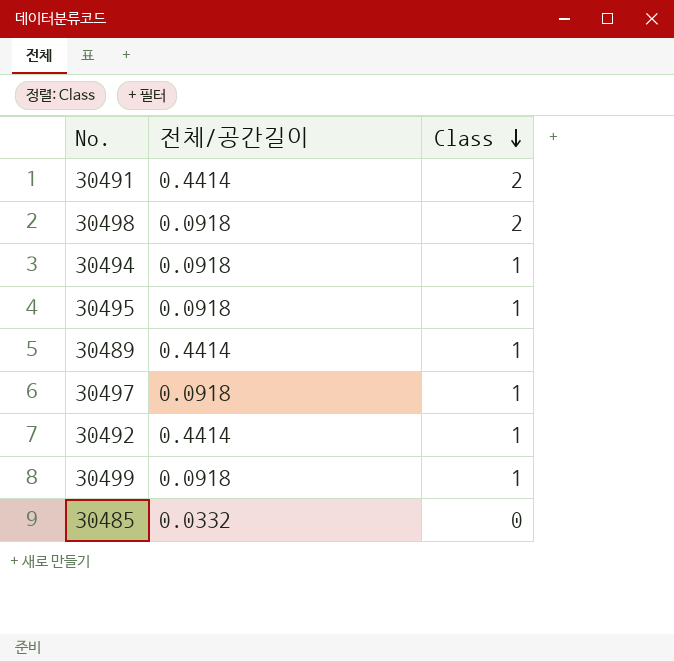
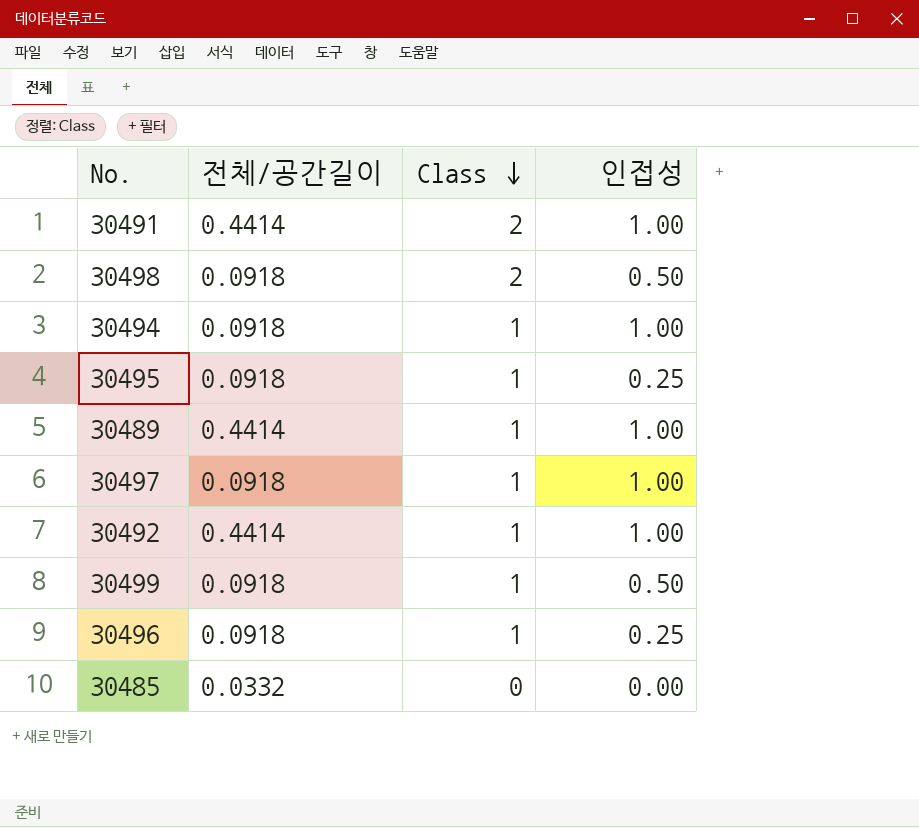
column 인접성 | position: none -> 4
row 30496: none -> 0.0918 | 1 | 0.25

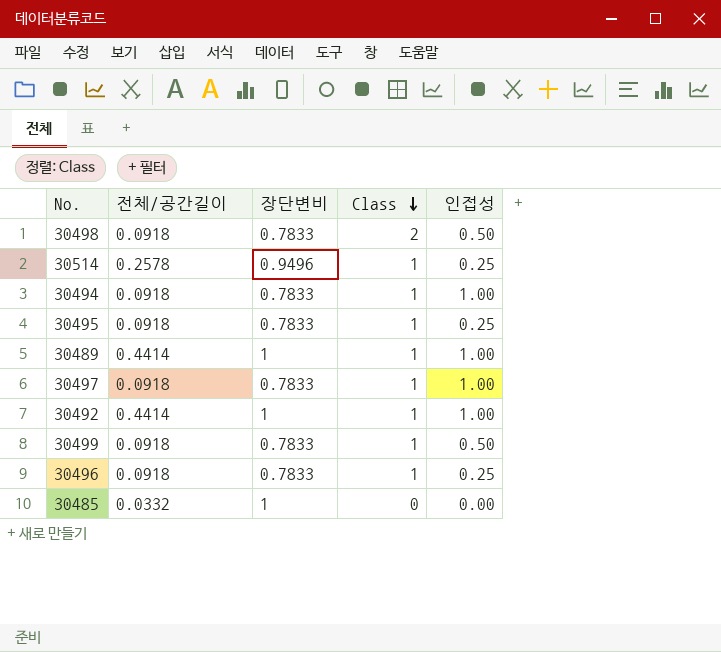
column 장단변비 | position: none -> 3
row 30491: 0.4414 | 2 | 1.00 -> none
row 30514: none -> 0.2578 | 0.9496 | 1 | 0.25

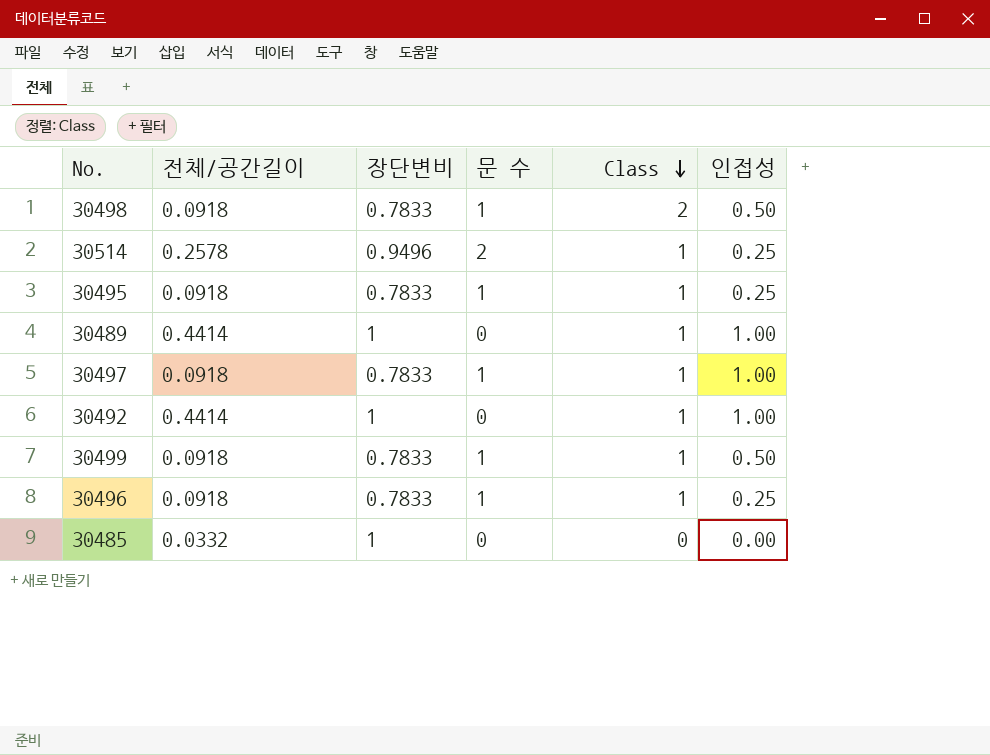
column 문 수 | position: none -> 4
row 30494: 0.0918 | 0.7833 | 1 | 1.00 -> none

